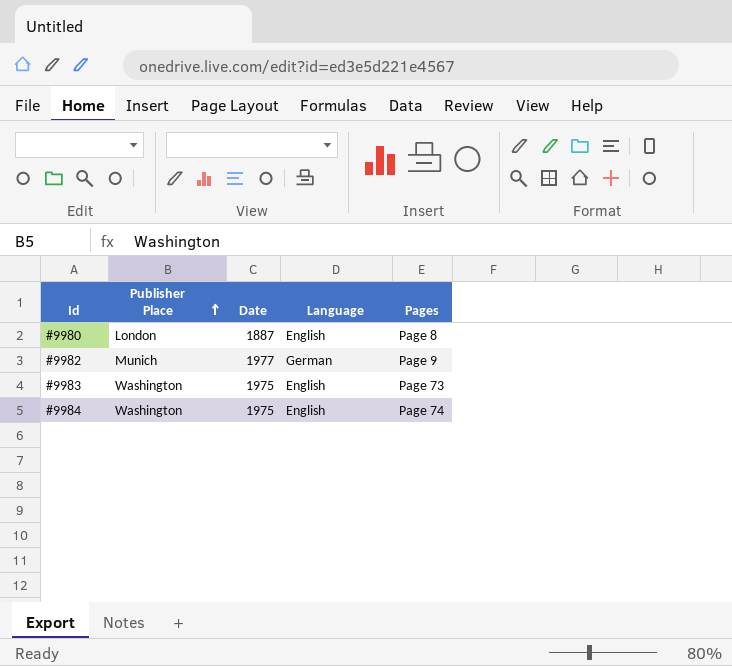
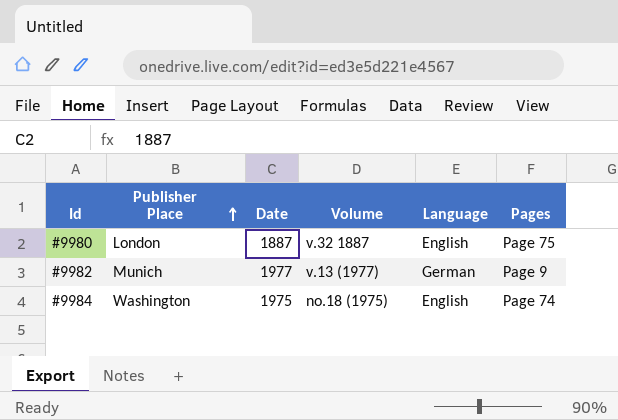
column Volume | position: none -> 4
row #9983: Washington | 1975 | English | Page 73 -> none
#9980 | Pages: Page 8 -> Page 75

